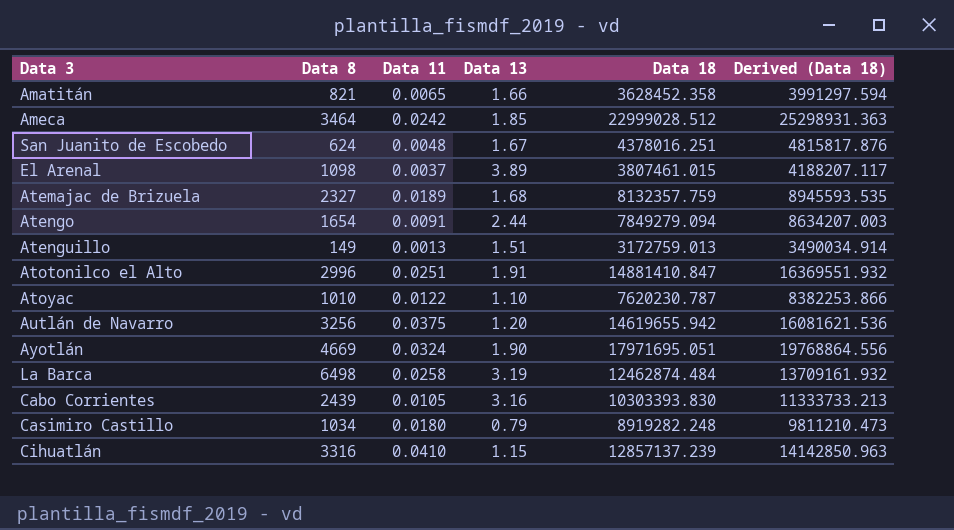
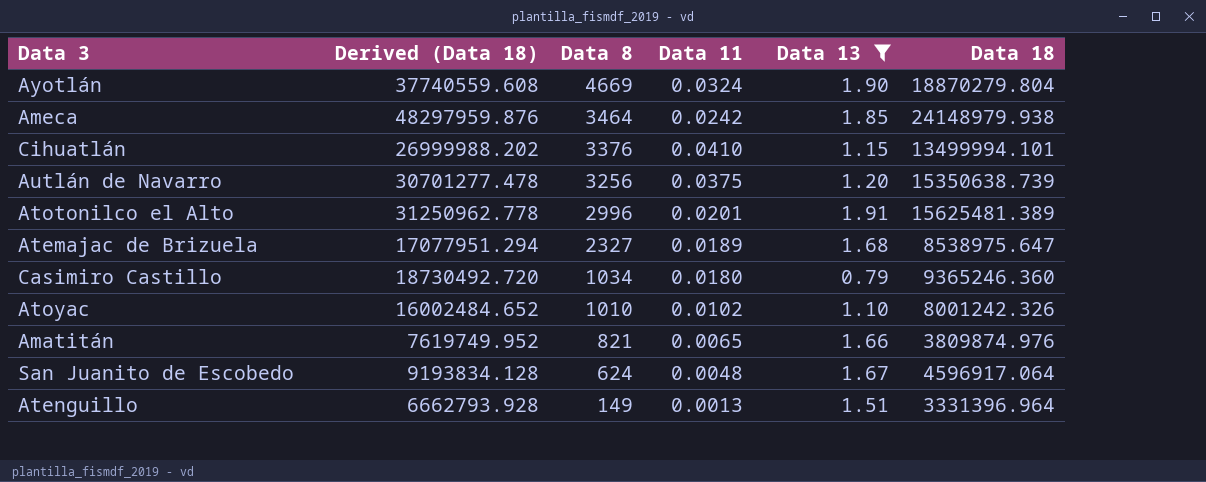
filter: none -> Data 13 <= 1.91
row order: none -> Data 8 descending
column Derived (Data 18) | formula: [Data 18] * 1.1 -> [Data 18] * 2
column Derived (Data 18) | position: 6 -> 2
Ayotlán | Data 18: 17971695.051 -> 18870279.804
Ameca | Data 18: 22999028.512 -> 24148979.938
Cihuatlán | Data 8: 3316 -> 3376
Cihuatlán | Data 18: 12857137.239 -> 13499994.101
Autlán de Navarro | Data 18: 14619655.942 -> 15350638.739
Atotonilco el Alto | Data 11: 0.0251 -> 0.0201
Atotonilco el Alto | Data 18: 14881410.847 -> 15625481.389
Atemajac de Brizuela | Data 18: 8132357.759 -> 8538975.647
Casimiro Castillo | Data 18: 8919282.248 -> 9365246.360
Atoyac | Data 11: 0.0122 -> 0.0102
Atoyac | Data 18: 7620230.787 -> 8001242.326
Amatitán | Data 18: 3628452.358 -> 3809874.976
San Juanito de Escobedo | Data 18: 4378016.251 -> 4596917.064
Atenguillo | Data 18: 3172759.013 -> 3331396.964

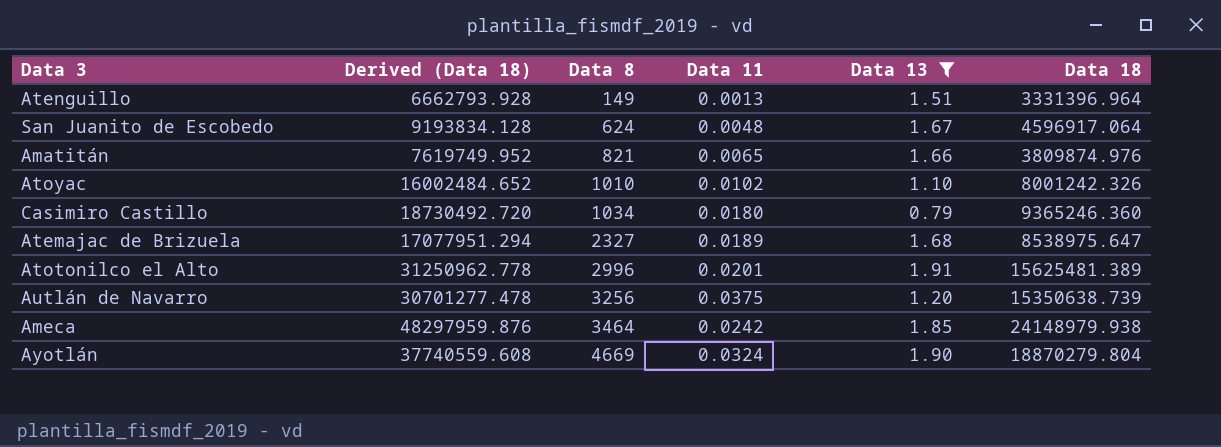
row order: Data 8 descending -> Data 8 ascending
row Cihuatlán: 26999988.202 | 3376 | 0.0410 | 1.15 | 13499994.101 -> none

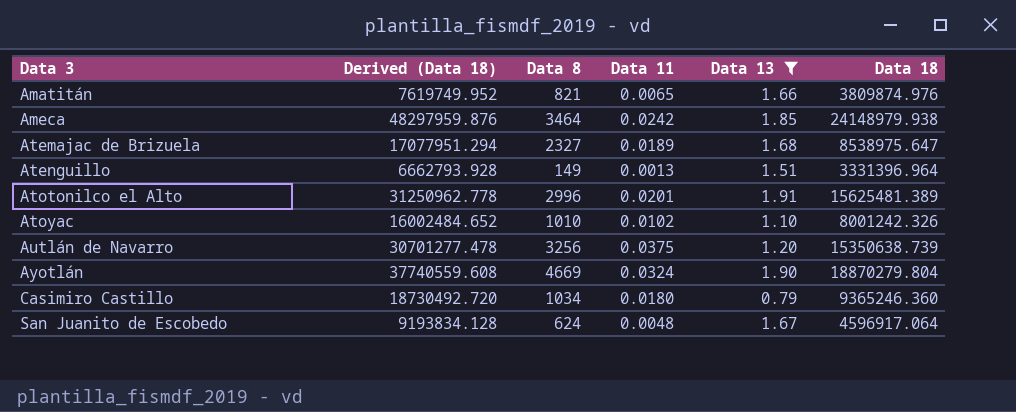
row order: Data 8 ascending -> Data 3 ascending

